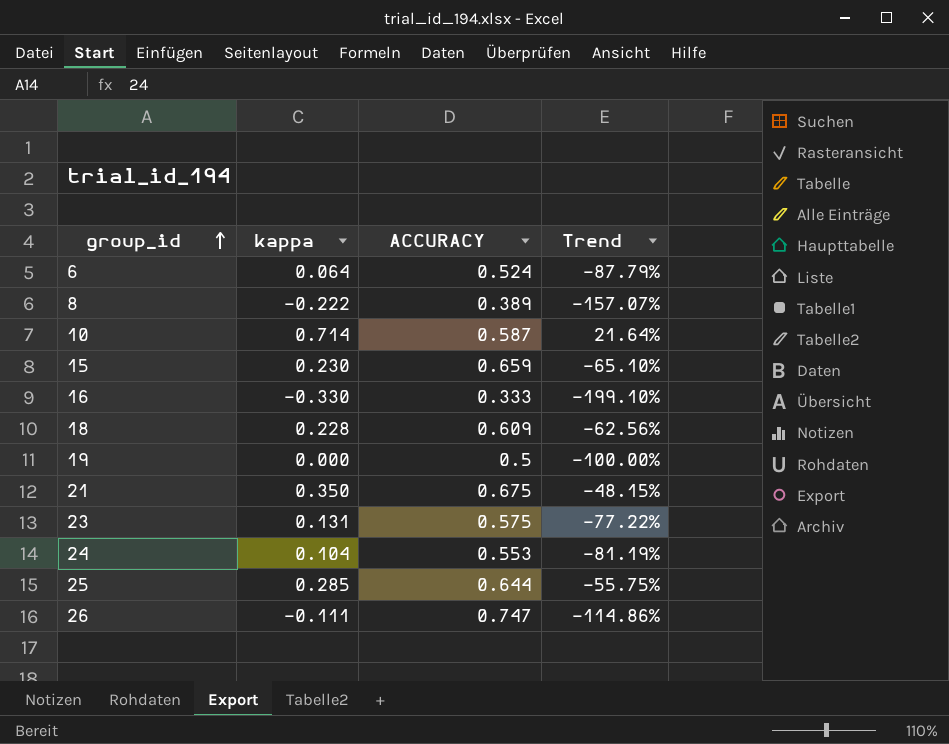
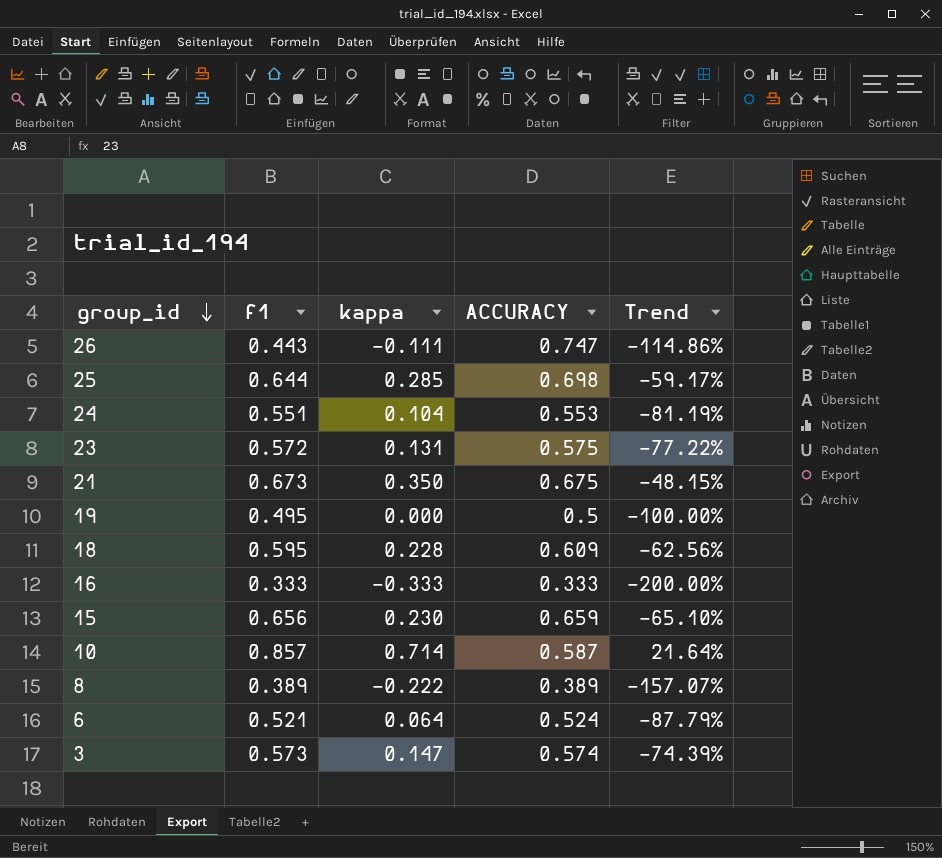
row order: group_id ascending -> group_id descending
column f1 | position: none -> 2
25 | ACCURACY: 0.644 -> 0.698
25 | Trend: -55.75% -> -59.17%
16 | kappa: -0.330 -> -0.333
16 | Trend: -199.10% -> -200.00%
row 3: none -> 0.573 | 0.147 | 0.574 | -74.39%

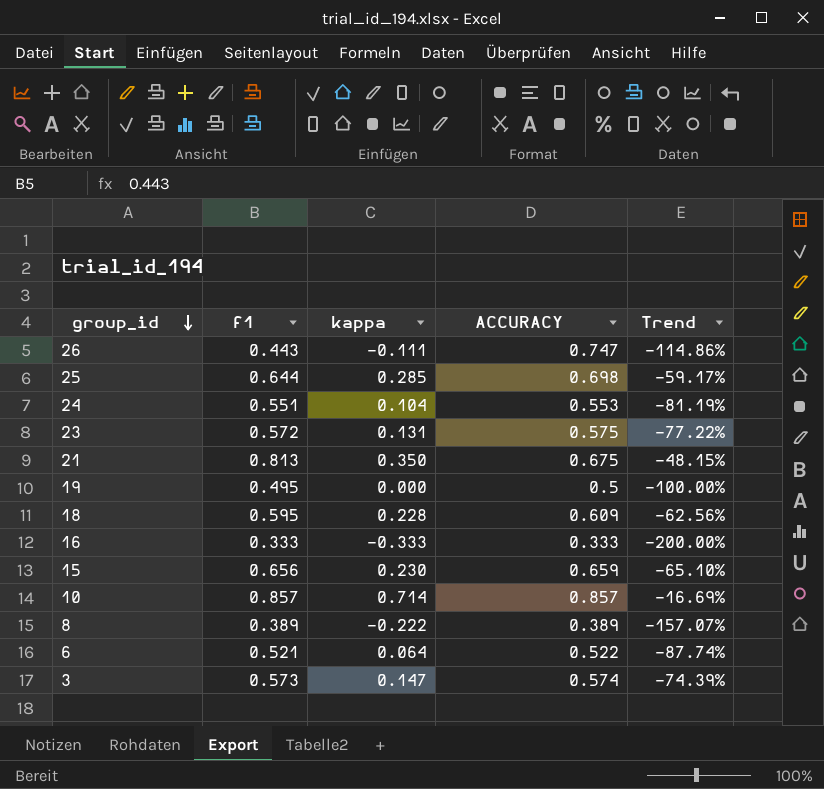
21 | f1: 0.673 -> 0.813
10 | ACCURACY: 0.587 -> 0.857
10 | Trend: 21.64% -> -16.69%
6 | ACCURACY: 0.524 -> 0.522
6 | Trend: -87.79% -> -87.74%

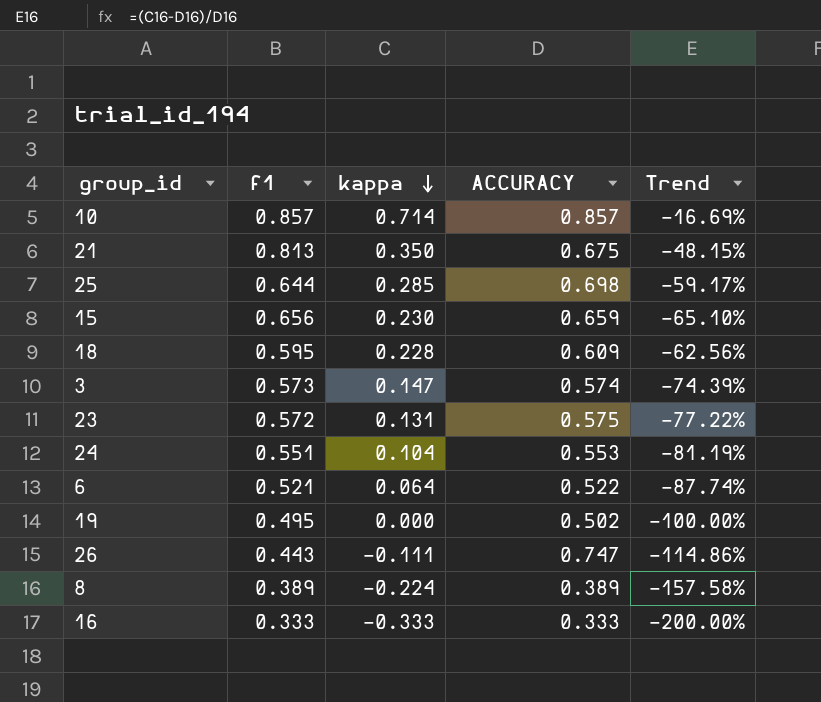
row order: group_id descending -> kappa descending
19 | ACCURACY: 0.5 -> 0.502
8 | kappa: -0.222 -> -0.224
8 | Trend: -157.07% -> -157.58%

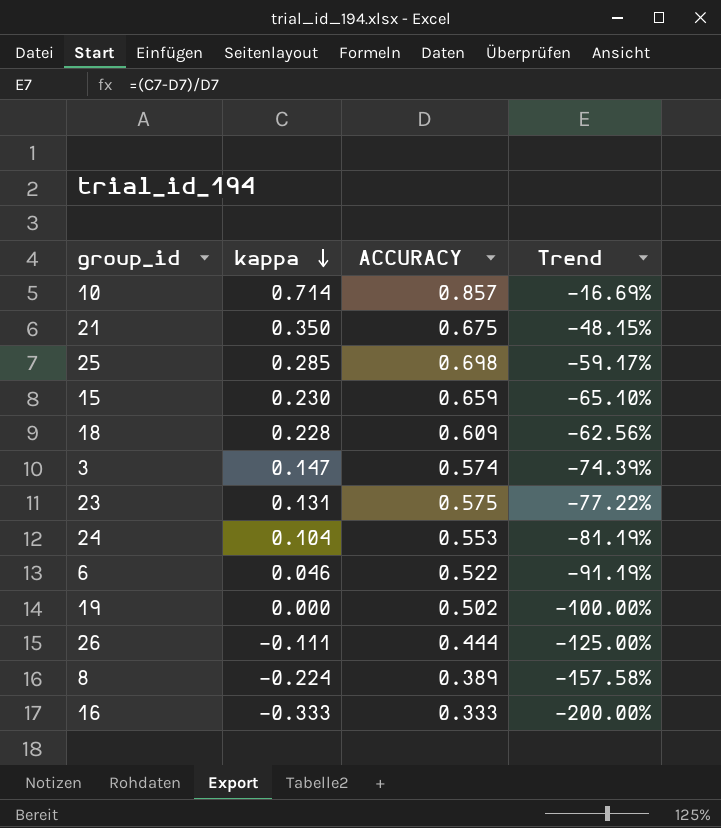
column f1 | position: 2 -> none
6 | kappa: 0.064 -> 0.046
6 | Trend: -87.74% -> -91.19%
26 | ACCURACY: 0.747 -> 0.444
26 | Trend: -114.86% -> -125.00%

